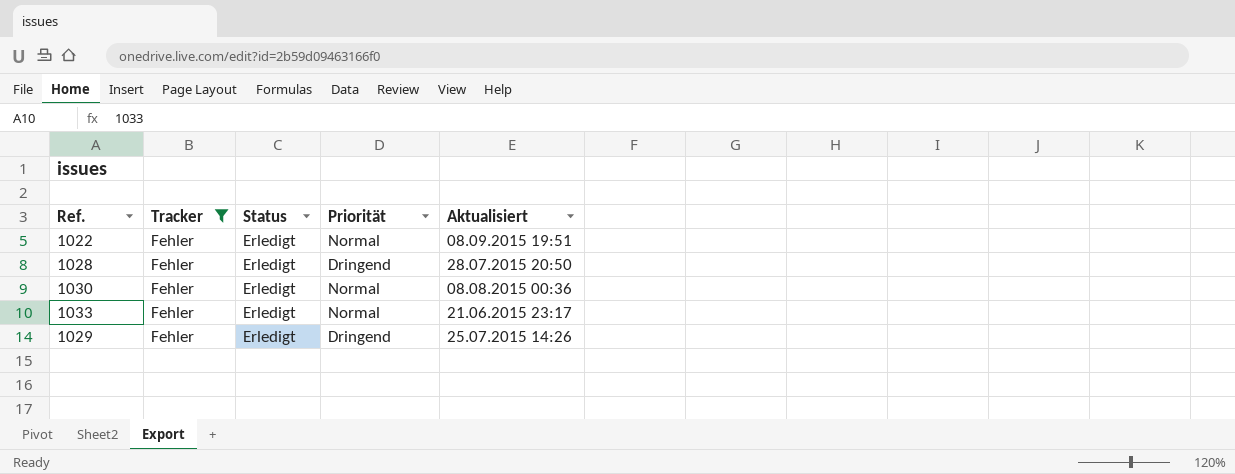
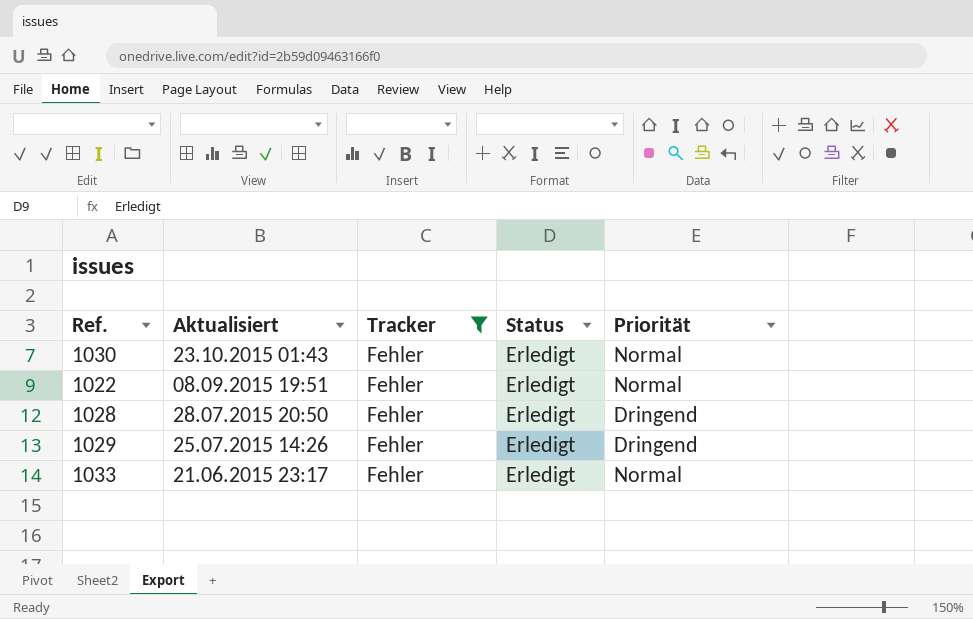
row order: none -> Aktualisiert descending
column Aktualisiert | position: 5 -> 2
1030 | Aktualisiert: 08.08.2015 00:36 -> 23.10.2015 01:43

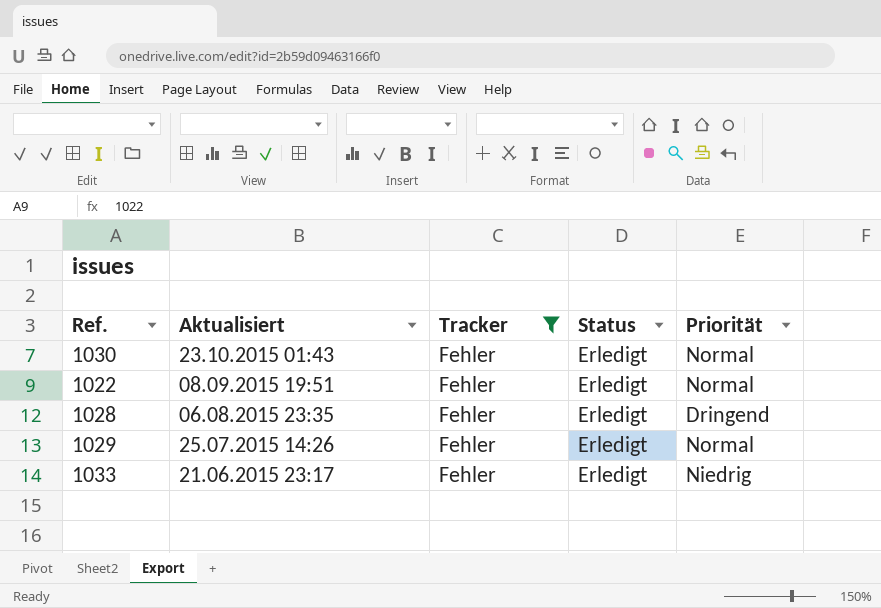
1028 | Aktualisiert: 28.07.2015 20:50 -> 06.08.2015 23:35
1029 | Priorität: Dringend -> Normal
1033 | Priorität: Normal -> Niedrig

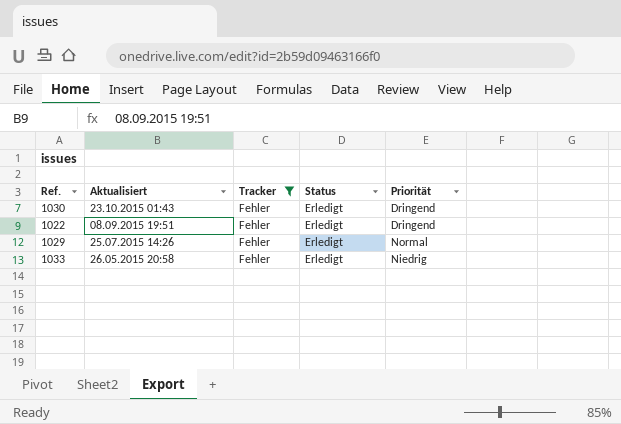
row 1028: 06.08.2015 23:35 | Fehler | Erledigt | Dringend -> none
1030 | Priorität: Normal -> Dringend
1022 | Priorität: Normal -> Dringend
1033 | Aktualisiert: 21.06.2015 23:17 -> 26.05.2015 20:58

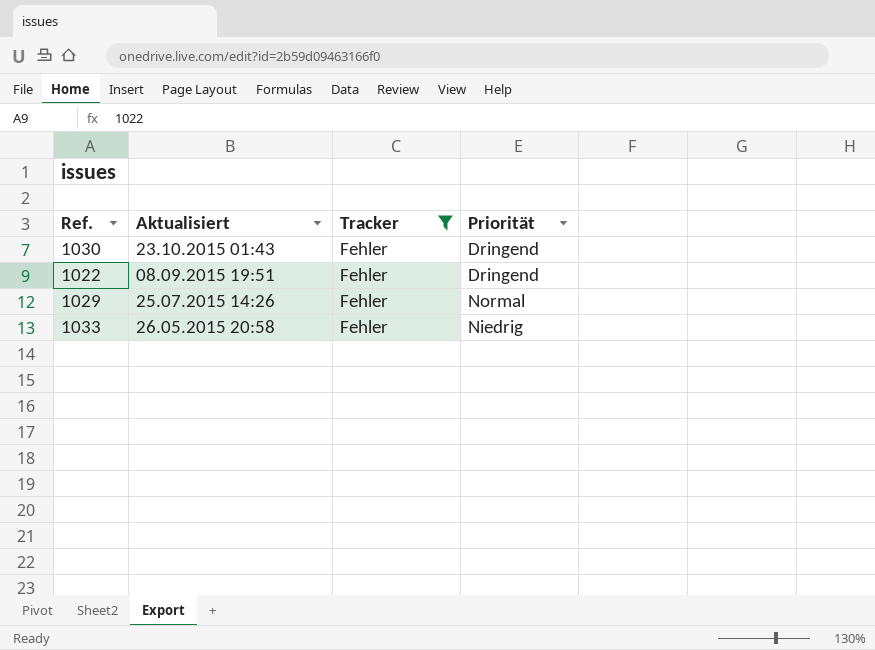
column Status | position: 4 -> none

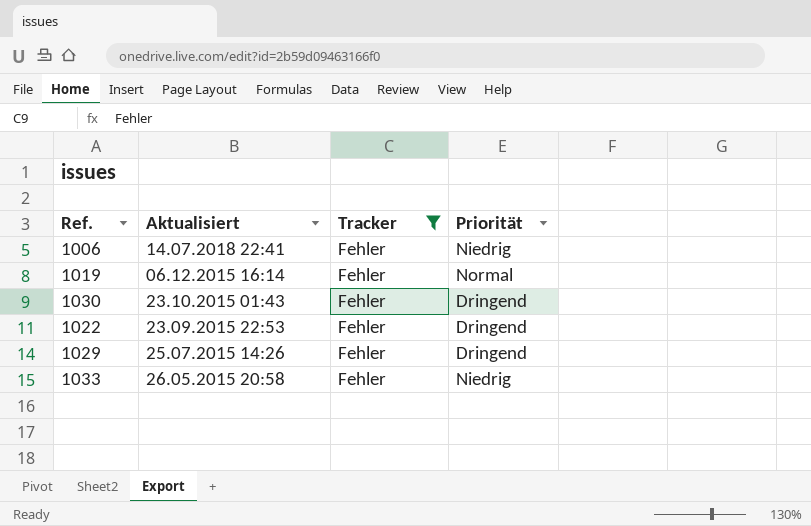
row 1006: none -> 14.07.2018 22:41 | Fehler | Niedrig
row 1019: none -> 06.12.2015 16:14 | Fehler | Normal
1022 | Aktualisiert: 08.09.2015 19:51 -> 23.09.2015 22:53
1029 | Priorität: Normal -> Dringend

